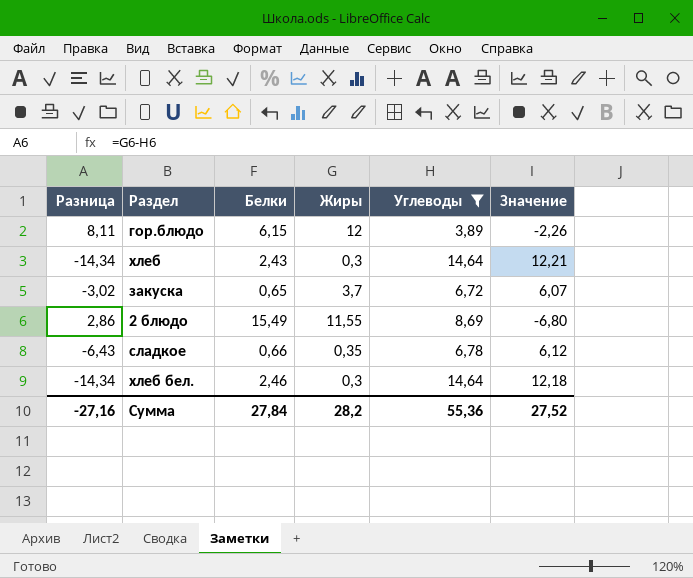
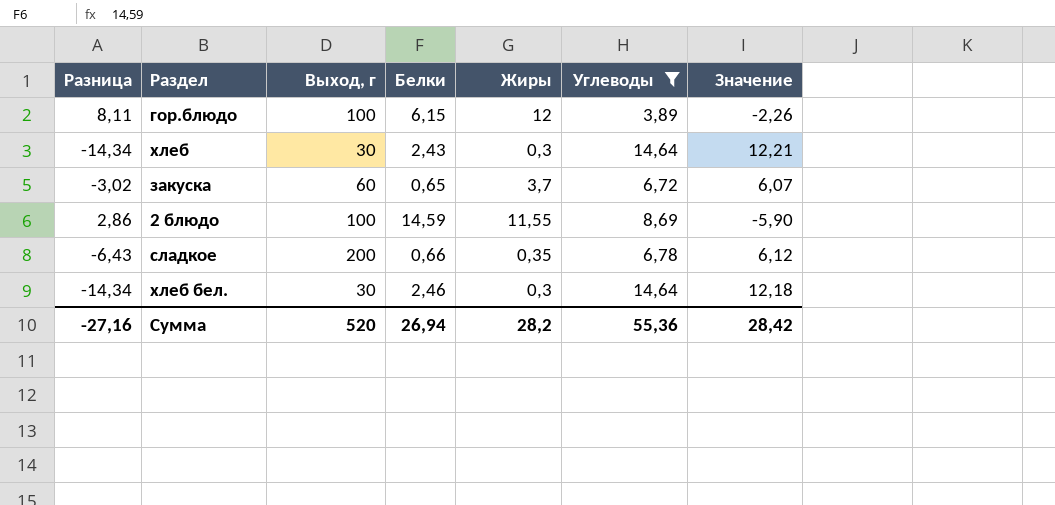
column Выход, г | position: none -> 3
2 блюдо | Белки: 15,49 -> 14,59
2 блюдо | Значение: -6,80 -> -5,90
Сумма | Белки: 27,84 -> 26,94
Сумма | Значение: 27,52 -> 28,42

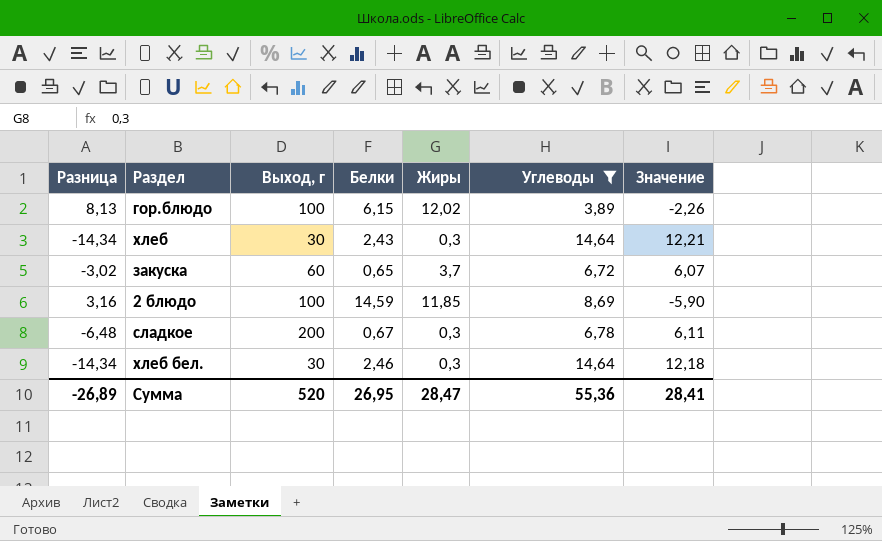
гор.блюдо | Разница: 8,11 -> 8,13
гор.блюдо | Жиры: 12 -> 12,02
2 блюдо | Разница: 2,86 -> 3,16
2 блюдо | Жиры: 11,55 -> 11,85
сладкое | Разница: -6,43 -> -6,48
сладкое | Белки: 0,66 -> 0,67
сладкое | Жиры: 0,35 -> 0,3
сладкое | Значение: 6,12 -> 6,11
Сумма | Разница: -27,16 -> -26,89
Сумма | Белки: 26,94 -> 26,95
Сумма | Жиры: 28,2 -> 28,47
Сумма | Значение: 28,42 -> 28,41

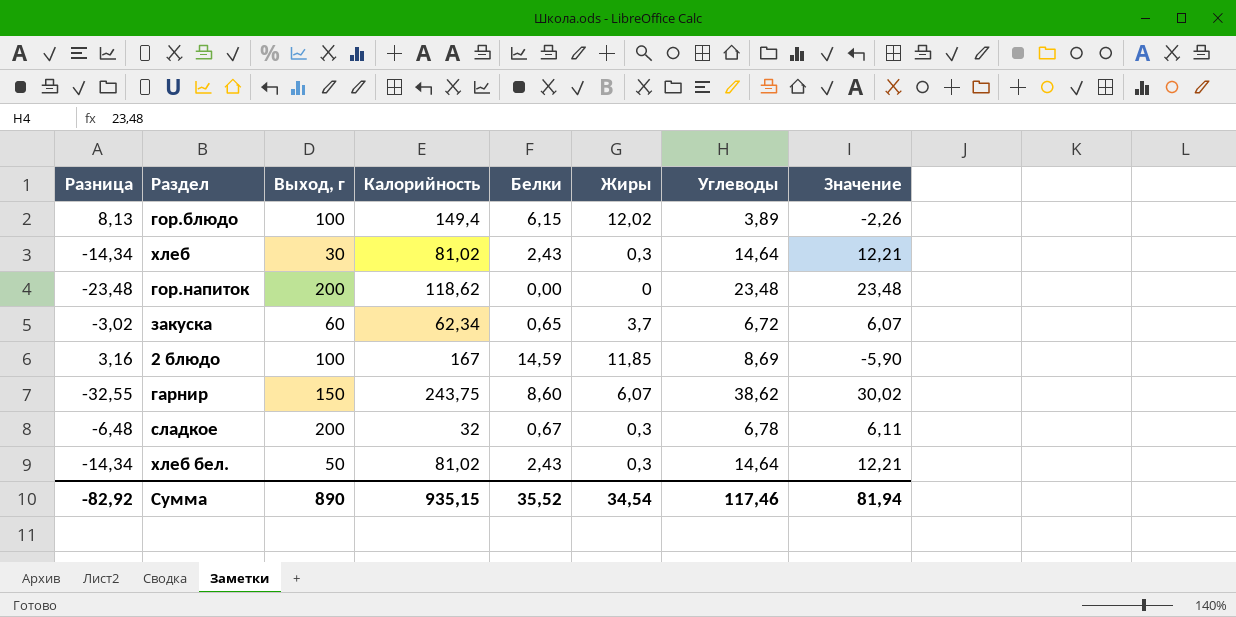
filter: Углеводы <= 14,64 -> none
column Калорийность | position: none -> 4
хлеб бел. | Выход, г: 30 -> 50
хлеб бел. | Белки: 2,46 -> 2,43
хлеб бел. | Значение: 12,18 -> 12,21
Сумма | Разница: -26,89 -> -82,92
Сумма | Выход, г: 520 -> 890
Сумма | Белки: 26,95 -> 35,52
Сумма | Жиры: 28,47 -> 34,54
Сумма | Углеводы: 55,36 -> 117,46
Сумма | Значение: 28,41 -> 81,94

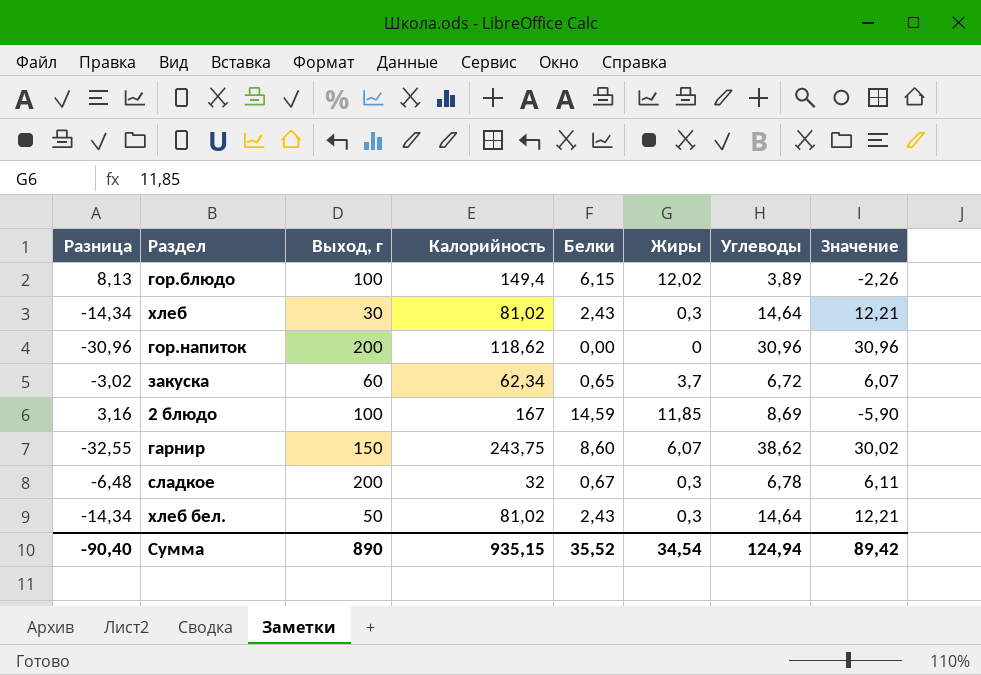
гор.напиток | Разница: -23,48 -> -30,96
гор.напиток | Углеводы: 23,48 -> 30,96
гор.напиток | Значение: 23,48 -> 30,96
Сумма | Разница: -82,92 -> -90,40
Сумма | Углеводы: 117,46 -> 124,94
Сумма | Значение: 81,94 -> 89,42

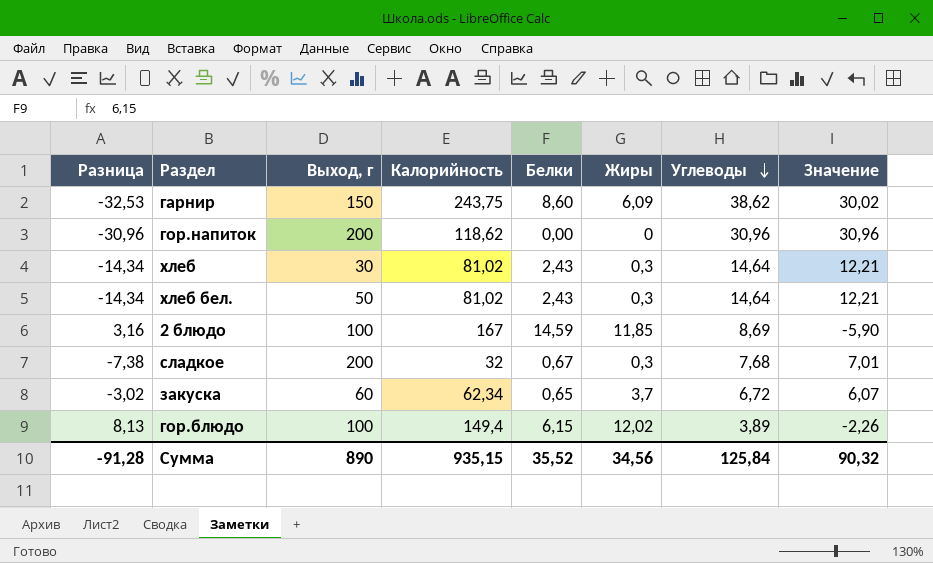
row order: none -> Углеводы descending
гарнир | Разница: -32,55 -> -32,53
гарнир | Жиры: 6,07 -> 6,09
сладкое | Разница: -6,48 -> -7,38
сладкое | Углеводы: 6,78 -> 7,68
сладкое | Значение: 6,11 -> 7,01
Сумма | Разница: -90,40 -> -91,28
Сумма | Жиры: 34,54 -> 34,56
Сумма | Углеводы: 124,94 -> 125,84
Сумма | Значение: 89,42 -> 90,32

